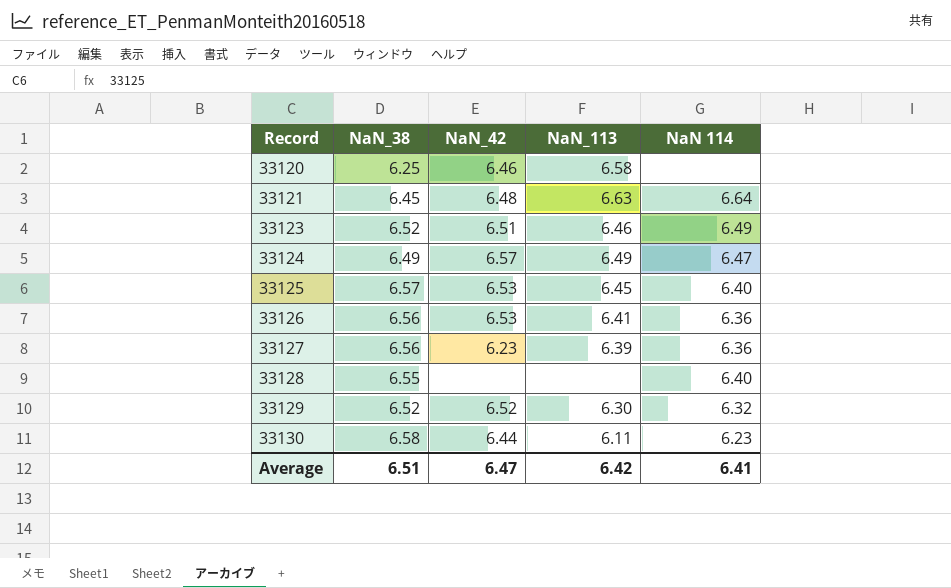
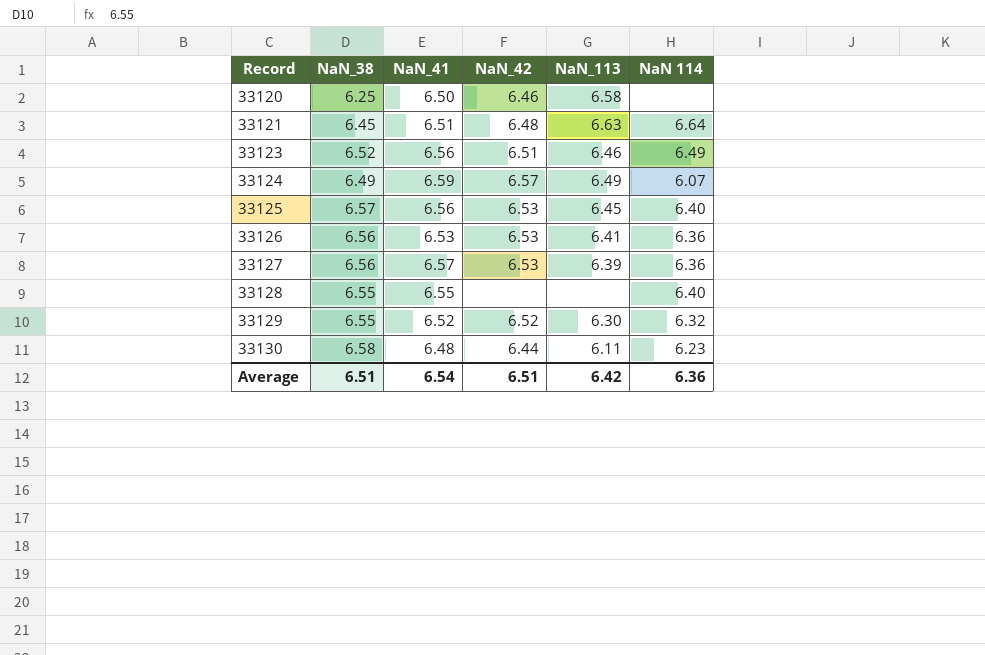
column NaN_41 | position: none -> 3
33124 | NaN 114: 6.47 -> 6.07
33127 | NaN_42: 6.23 -> 6.53
33129 | NaN_38: 6.52 -> 6.55
Average | NaN_42: 6.47 -> 6.51
Average | NaN 114: 6.41 -> 6.36

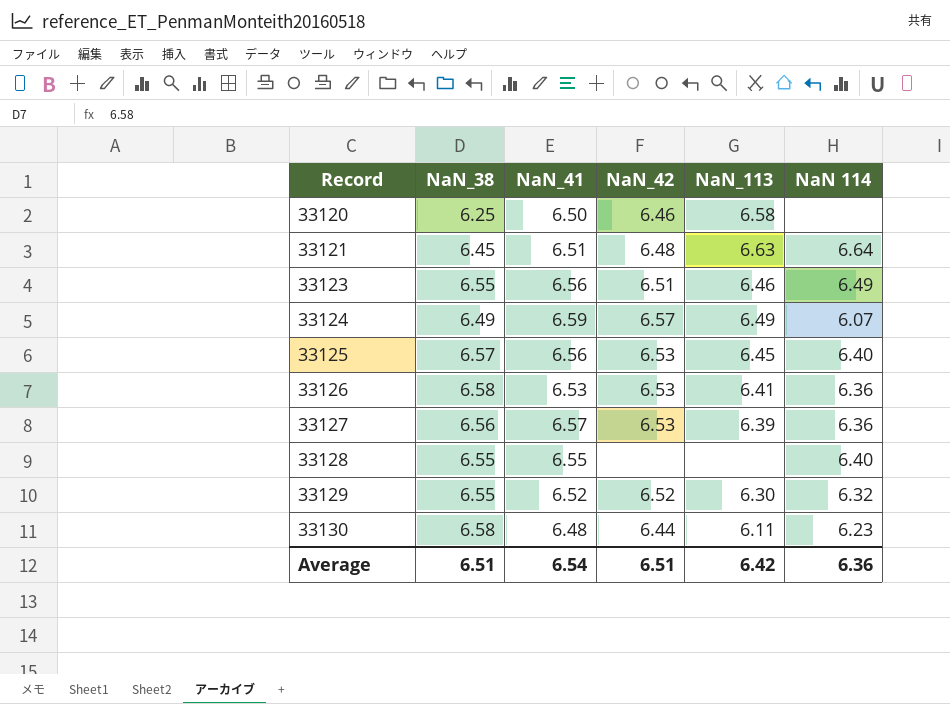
33123 | NaN_38: 6.52 -> 6.55
33126 | NaN_38: 6.56 -> 6.58

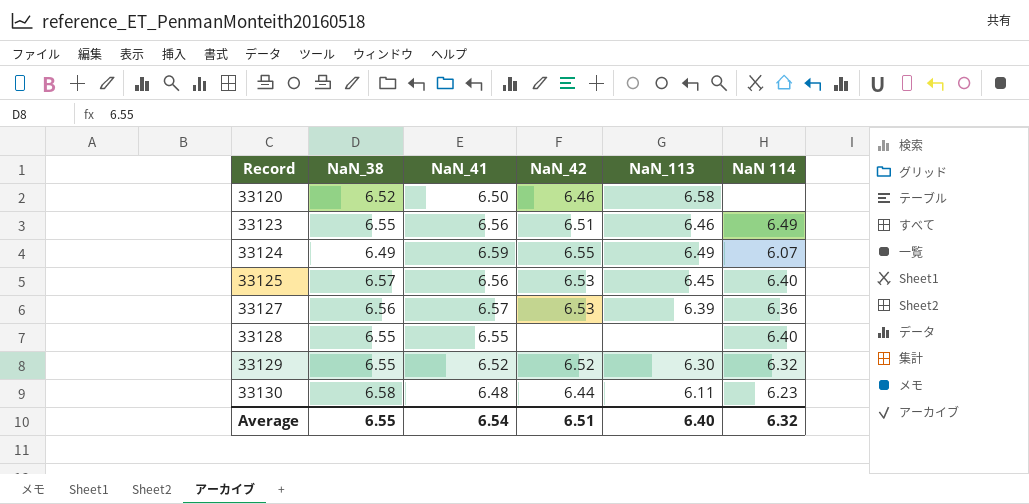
row 33121: 6.45 | 6.51 | 6.48 | 6.63 | 6.64 -> none
row 33126: 6.58 | 6.53 | 6.53 | 6.41 | 6.36 -> none
33120 | NaN_38: 6.25 -> 6.52
33124 | NaN_42: 6.57 -> 6.55
Average | NaN_38: 6.51 -> 6.55
Average | NaN_113: 6.42 -> 6.40
Average | NaN 114: 6.36 -> 6.32

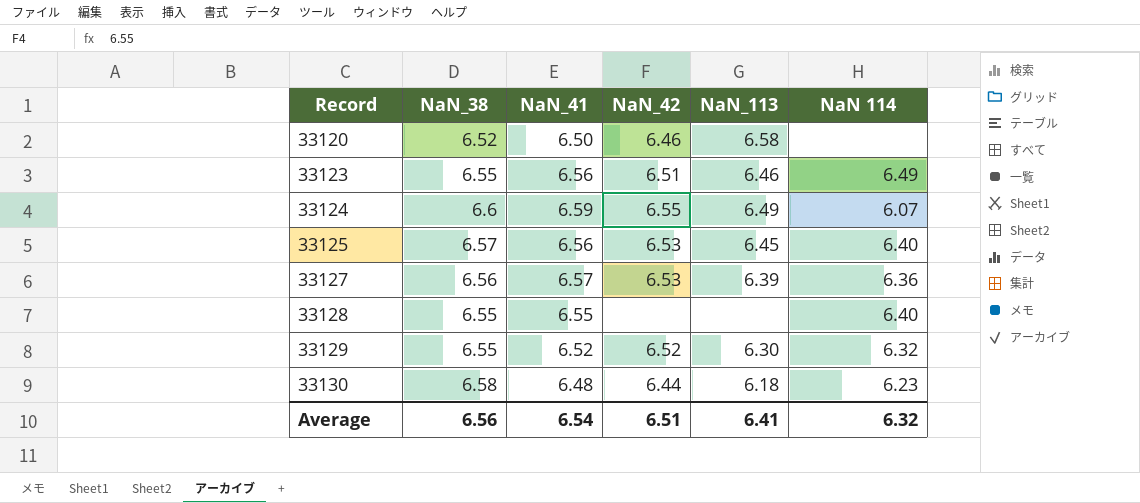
33124 | NaN_38: 6.49 -> 6.6
33130 | NaN_113: 6.11 -> 6.18
Average | NaN_38: 6.55 -> 6.56
Average | NaN_113: 6.40 -> 6.41

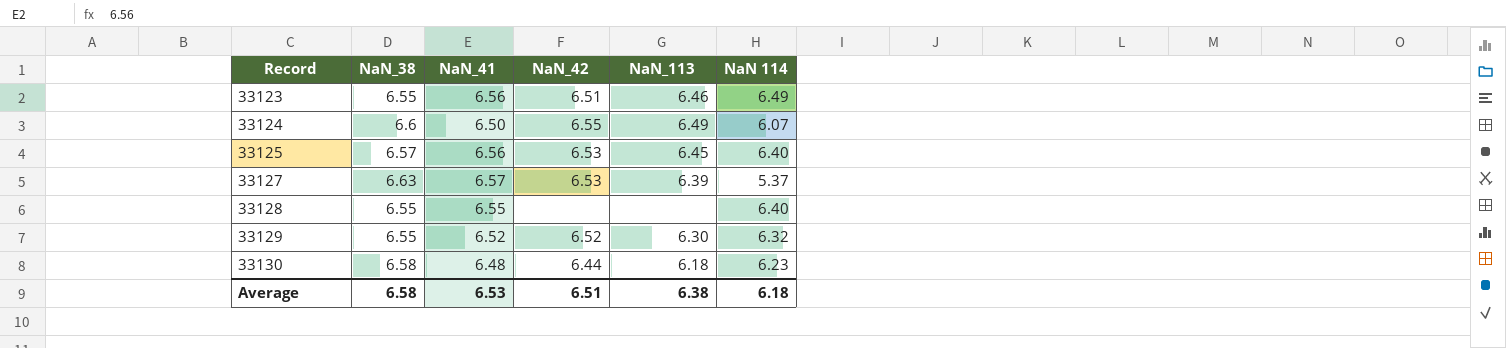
row 33120: 6.52 | 6.50 | 6.46 | 6.58 | none -> none
33124 | NaN_41: 6.59 -> 6.50
33127 | NaN_38: 6.56 -> 6.63
33127 | NaN 114: 6.36 -> 5.37
Average | NaN_38: 6.56 -> 6.58
Average | NaN_41: 6.54 -> 6.53
Average | NaN_113: 6.41 -> 6.38
Average | NaN 114: 6.32 -> 6.18

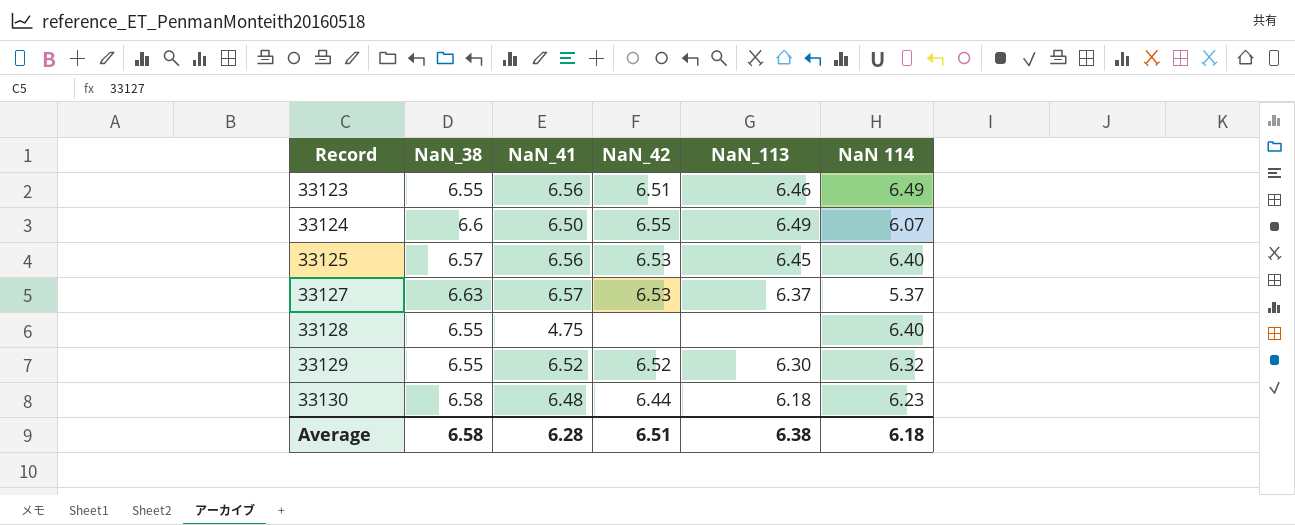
33127 | NaN_113: 6.39 -> 6.37
33128 | NaN_41: 6.55 -> 4.75
Average | NaN_41: 6.53 -> 6.28

